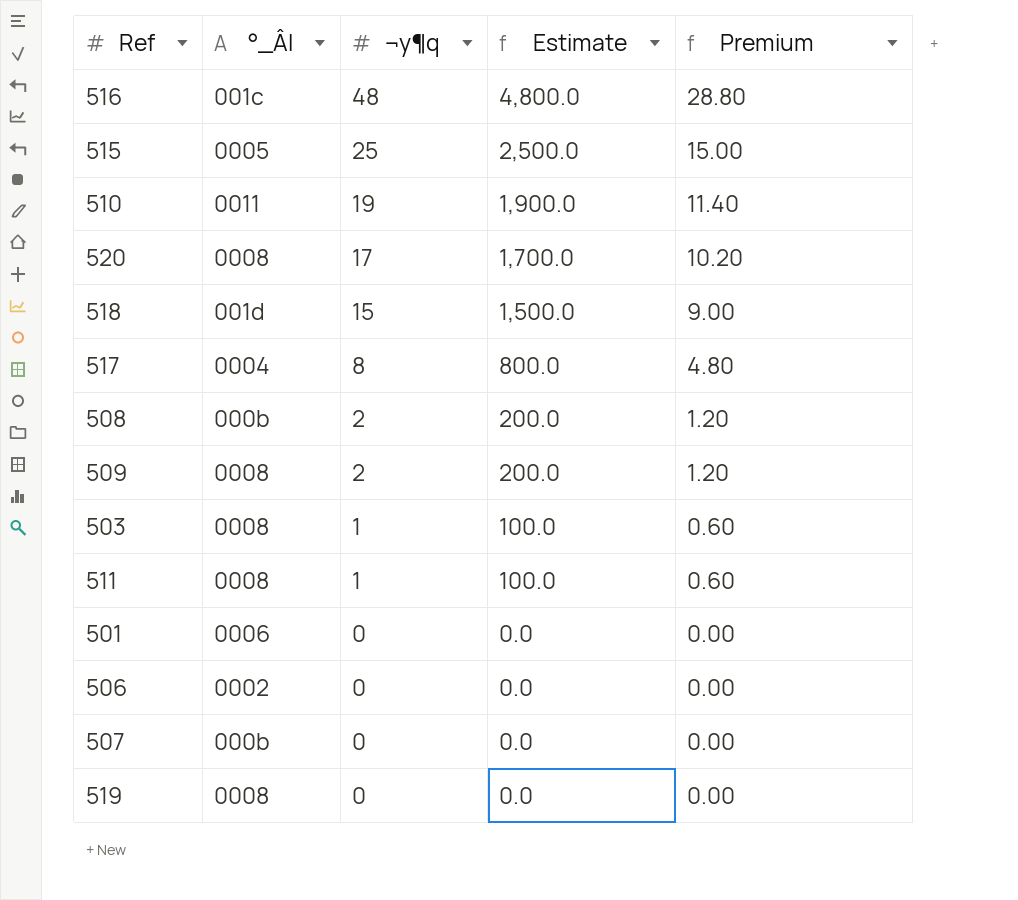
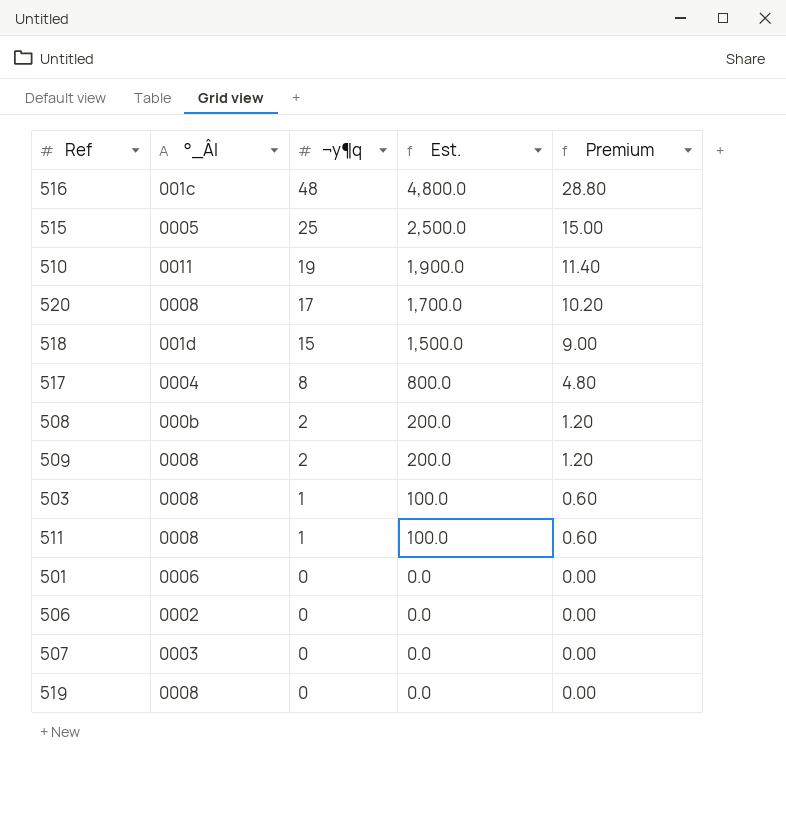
column name: Estimate -> Est.
507 | °_ÂI: 000b -> 0003

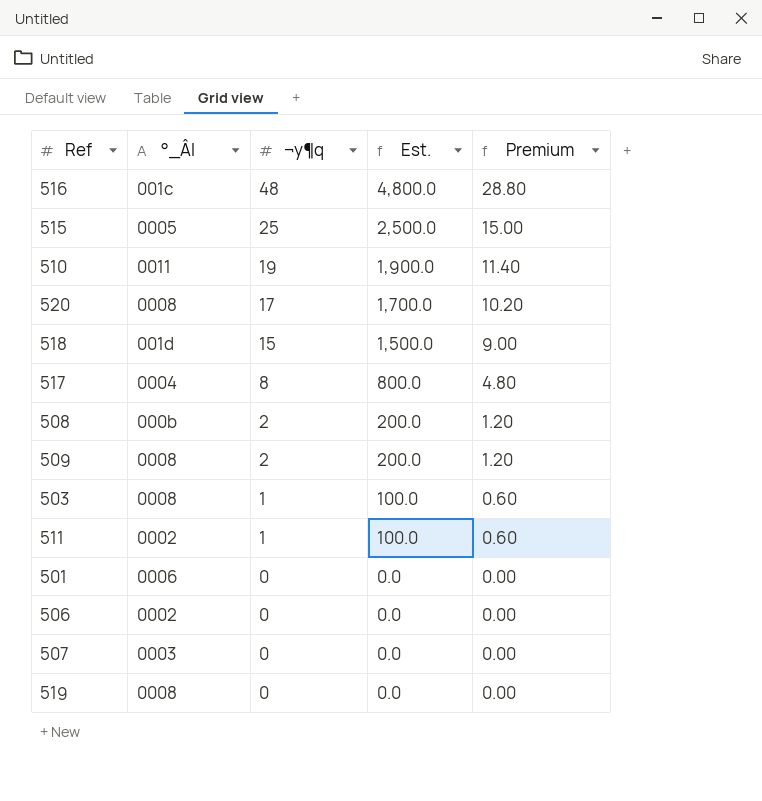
511 | °_ÂI: 0008 -> 0002

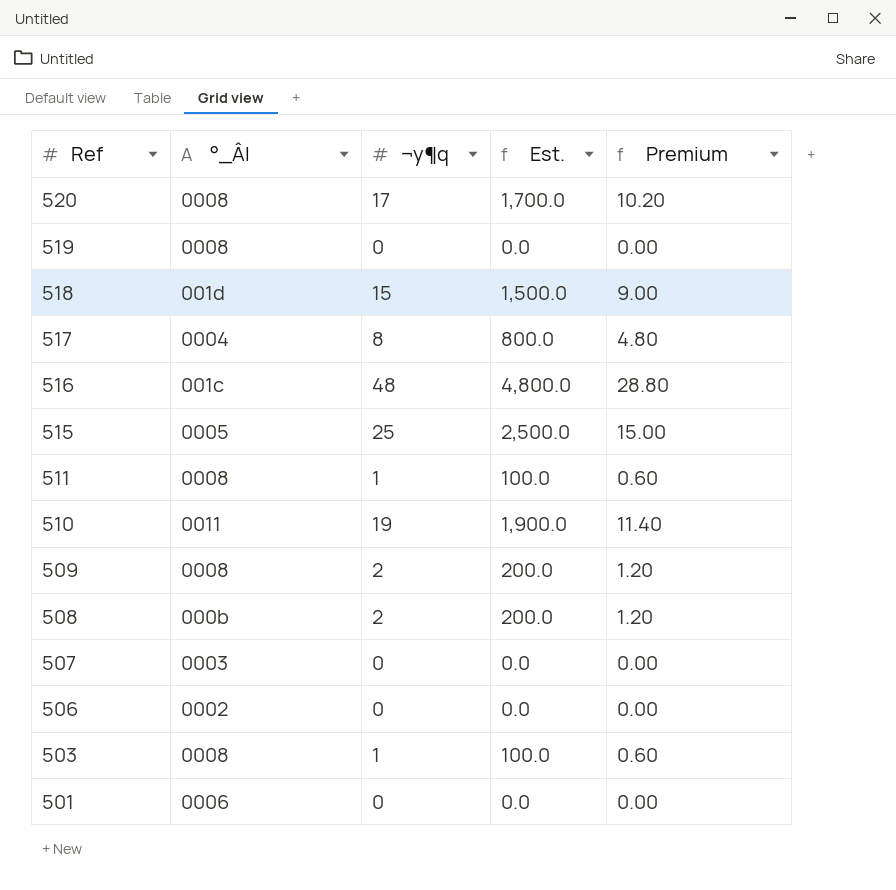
row order: ¬y¶q descending -> Ref descending
511 | °_ÂI: 0002 -> 0008

